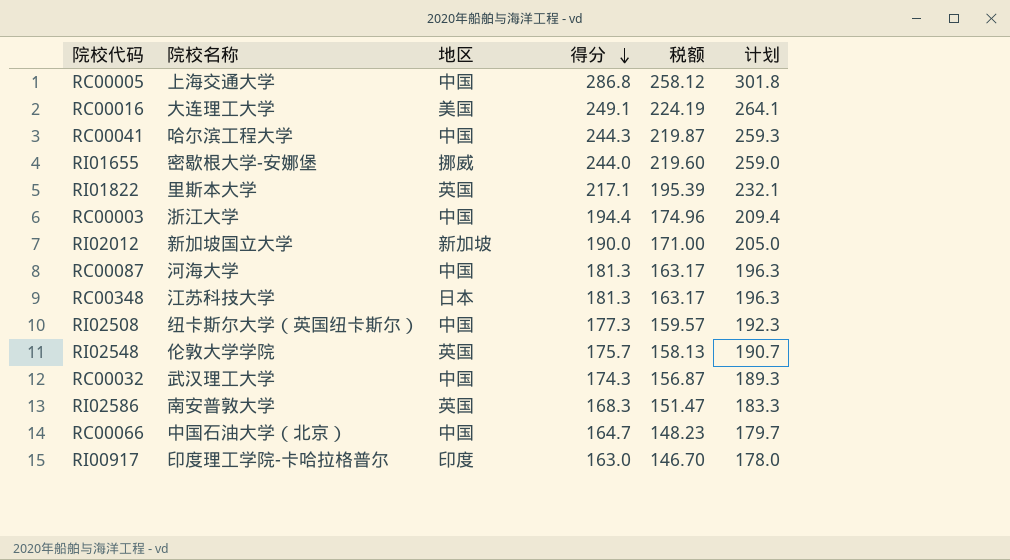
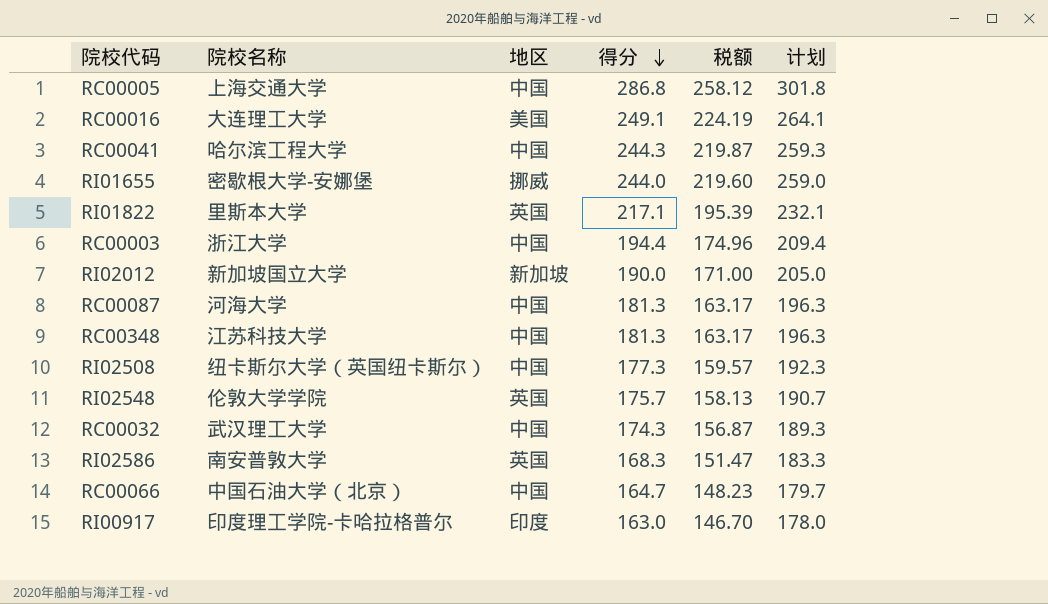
RC00348 | 地区: 日本 -> 中国

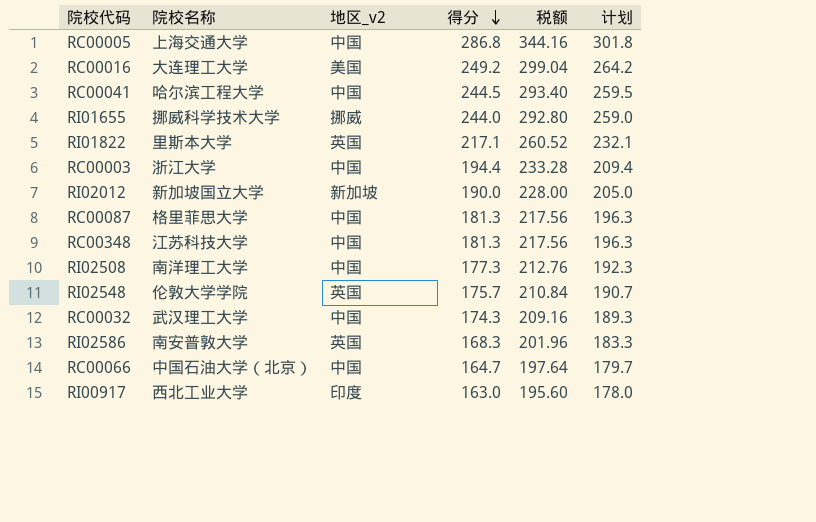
column name: 地区 -> 地区_v2
column 税额 | formula: [得分] * 0.9 -> [得分] * 1.2
RC00016 | 得分: 249.1 -> 249.2
RC00016 | 计划: 264.1 -> 264.2
RC00041 | 得分: 244.3 -> 244.5
RC00041 | 计划: 259.3 -> 259.5
RI01655 | 院校名称: 密歇根大学-安娜堡 -> 挪威科学技术大学
RC00087 | 院校名称: 河海大学 -> 格里菲思大学
RI02508 | 院校名称: 纽卡斯尔大学（英国纽卡斯尔） -> 南洋理工大学
RI00917 | 院校名称: 印度理工学院-卡哈拉格普尔 -> 西北工业大学

